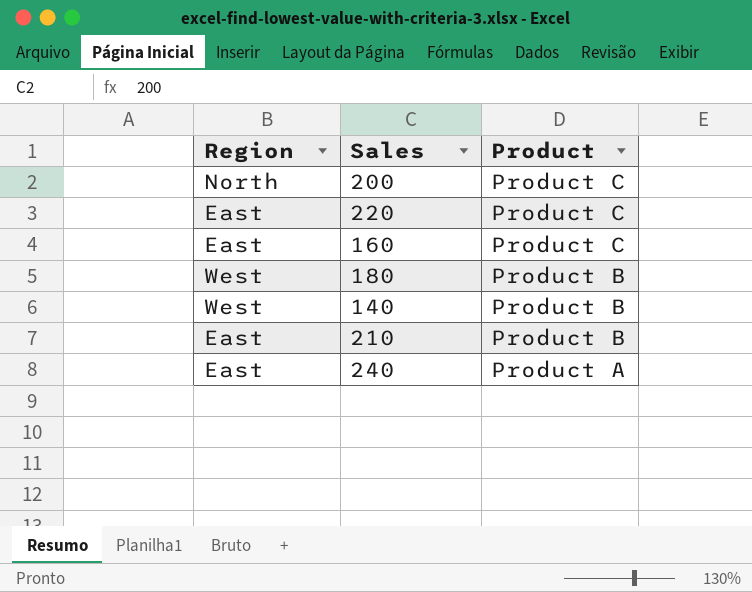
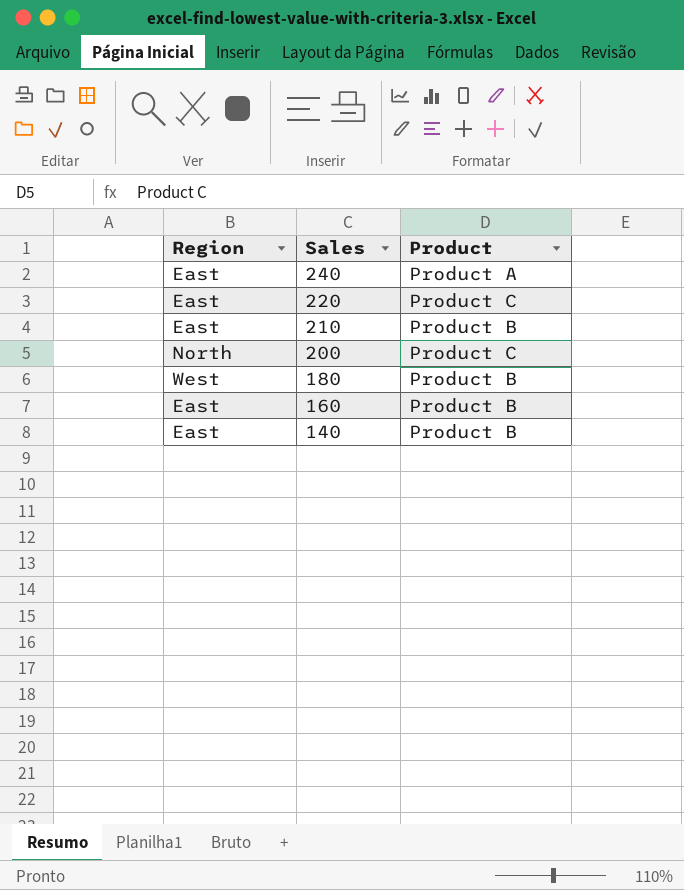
row order: Product descending -> Sales descending
160 | Product: Product C -> Product B
140 | Region: West -> East

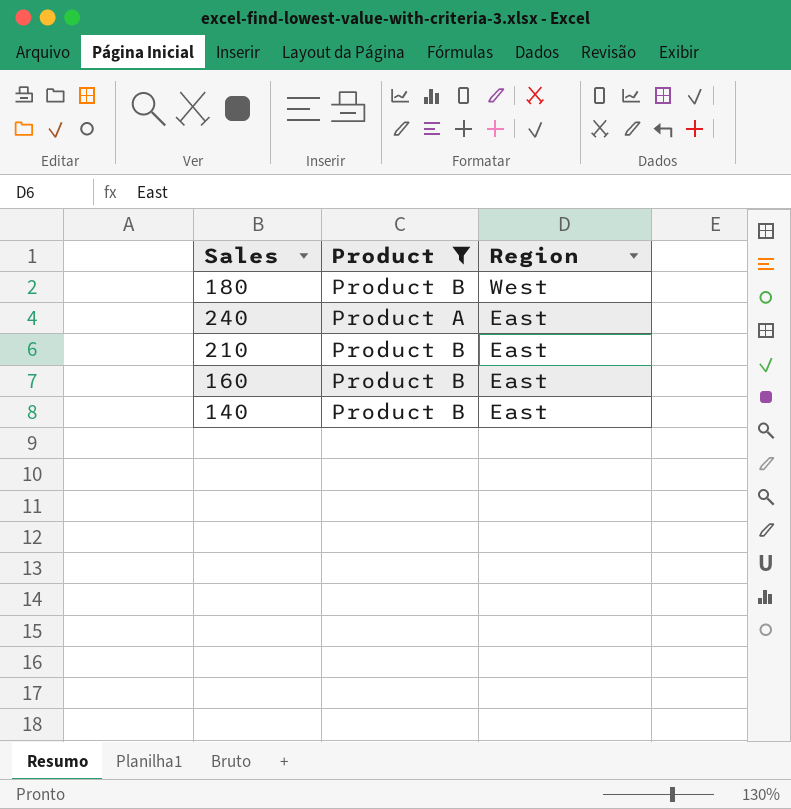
filter: none -> Product != Product C
row order: Sales descending -> Region descending
column Region | position: 1 -> 3

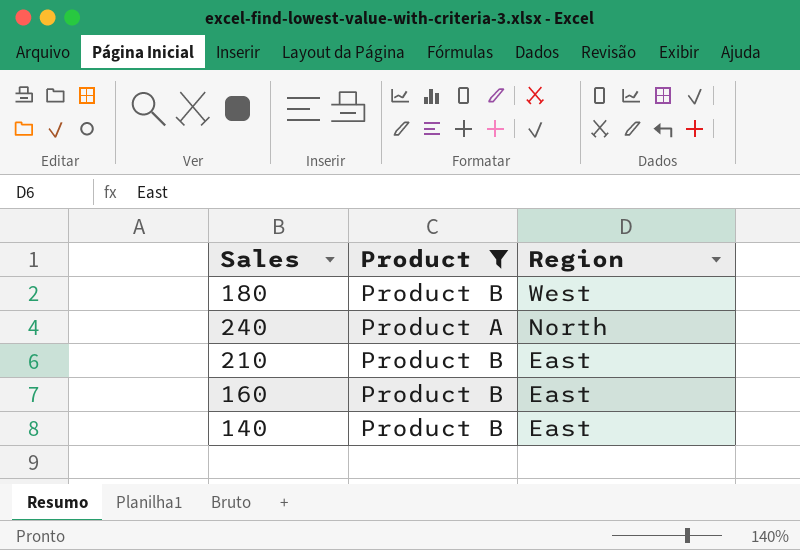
240 | Region: East -> North

